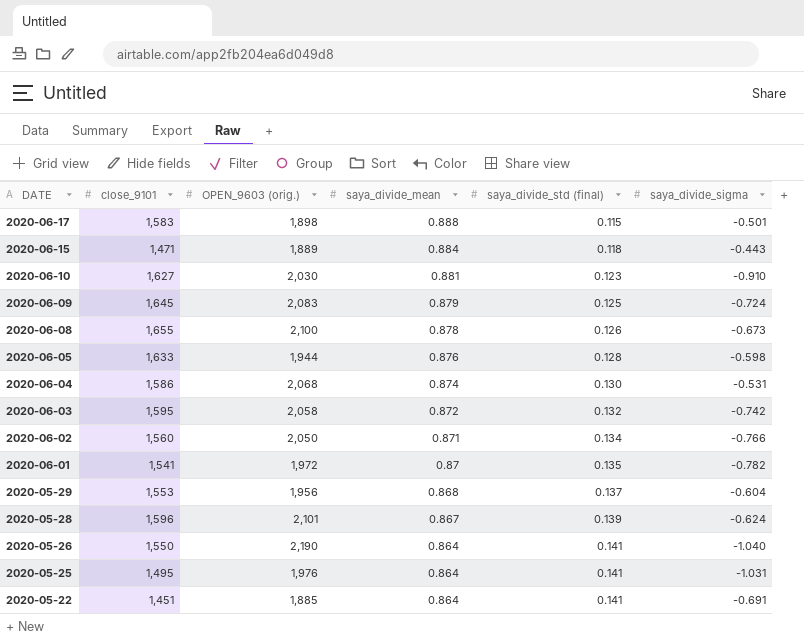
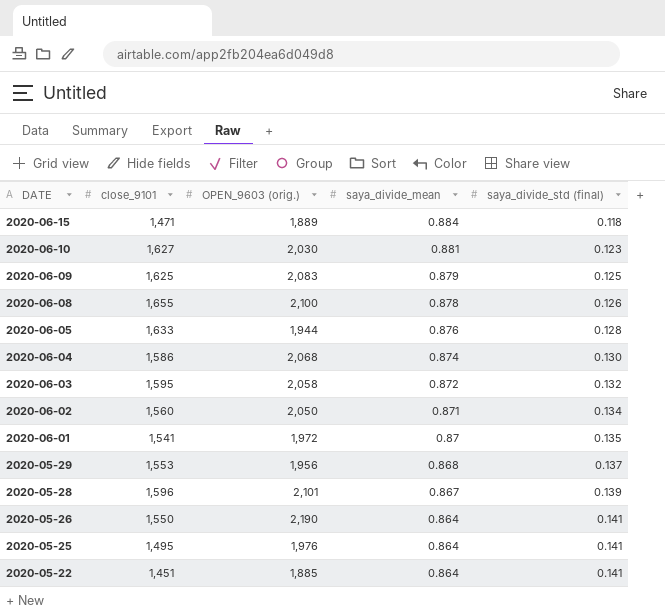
column saya_divide_sigma | position: 6 -> none
row 2020-06-17: 1,583 | 1,898 | 0.888 | 0.115 | -0.501 -> none
2020-06-09 | close_9101: 1,645 -> 1,625

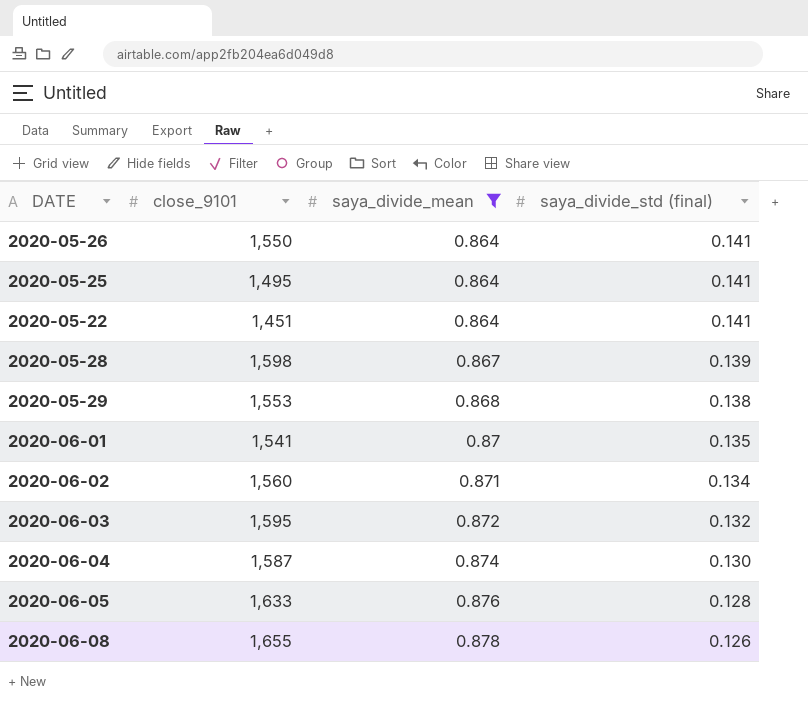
filter: none -> saya_divide_mean <= 0.878
row order: DATE descending -> saya_divide_mean ascending
column OPEN_9603 (orig.) | position: 3 -> none
2020-05-28 | close_9101: 1,596 -> 1,598
2020-05-29 | saya_divide_std (final): 0.137 -> 0.138
2020-06-04 | close_9101: 1,586 -> 1,587

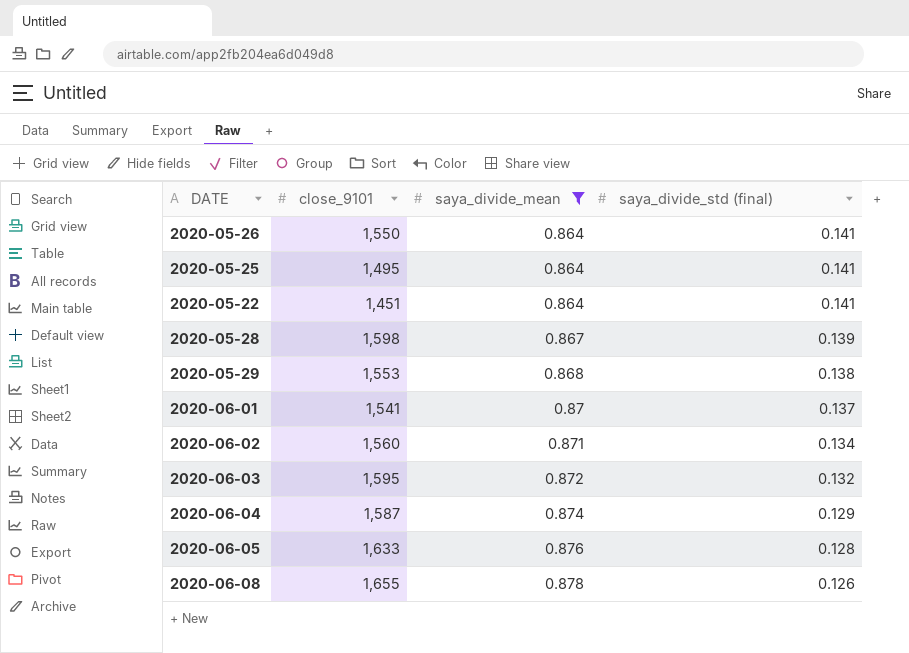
2020-06-01 | saya_divide_std (final): 0.135 -> 0.137
2020-06-04 | saya_divide_std (final): 0.130 -> 0.129

